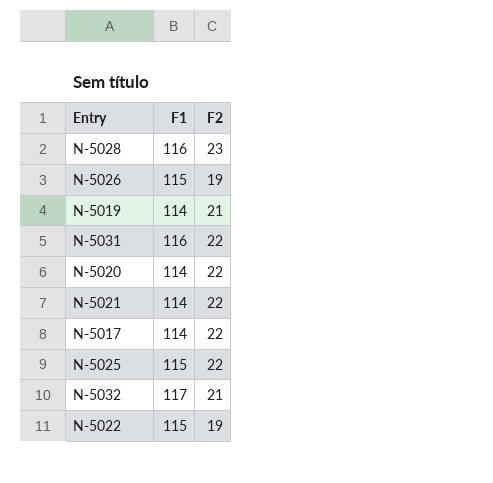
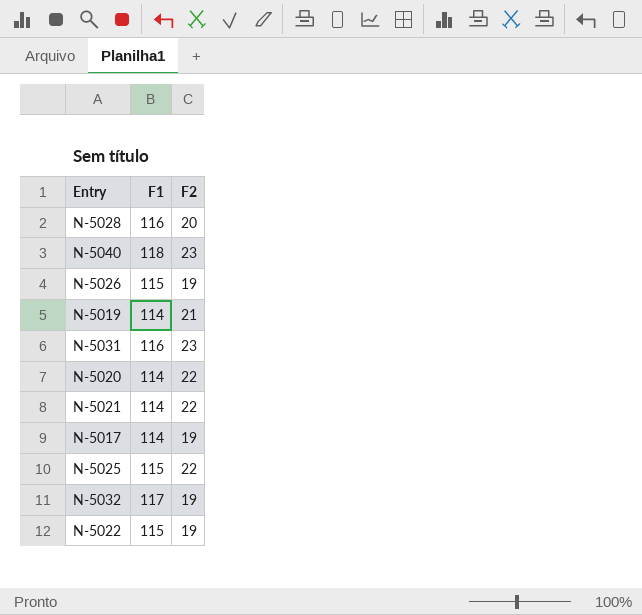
N-5028 | F2: 23 -> 20
row N-5040: none -> 118 | 23
N-5031 | F2: 22 -> 23
N-5017 | F2: 22 -> 19
N-5032 | F2: 21 -> 19

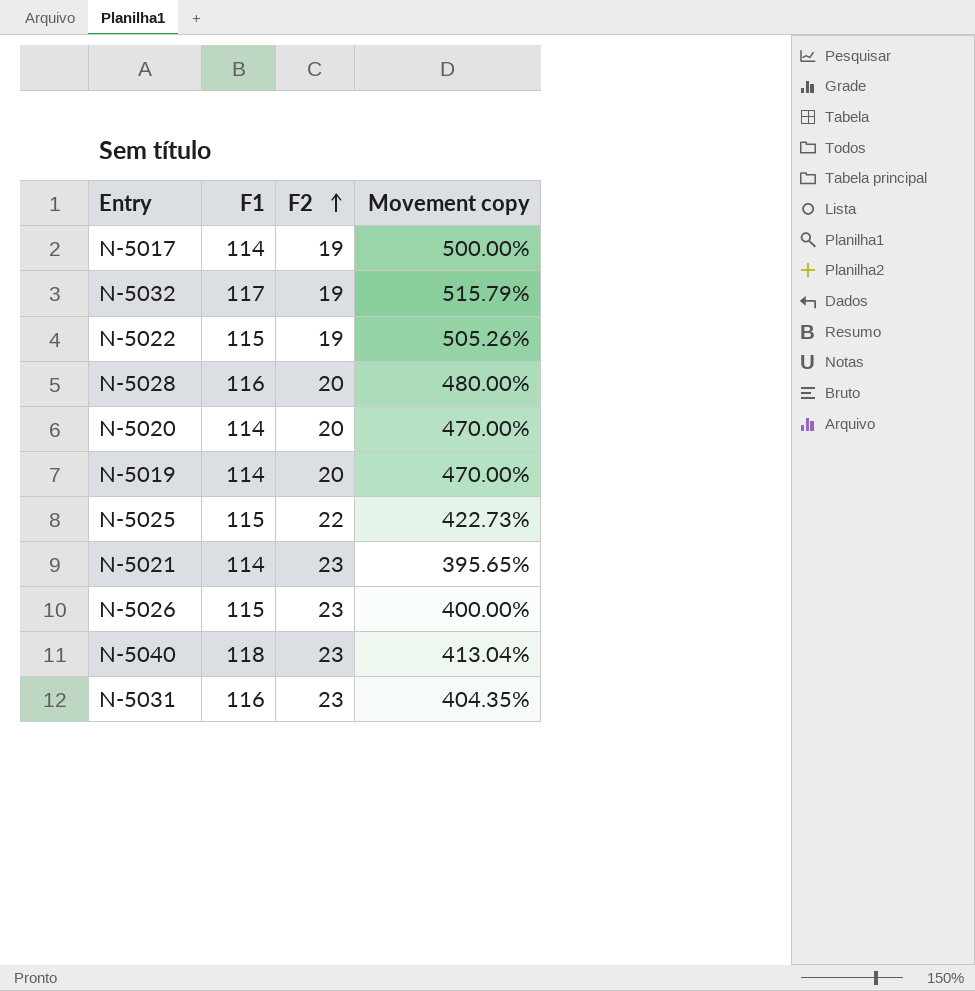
row order: none -> F2 ascending
column Movement copy | formula: none -> ([F1] - [F2]) / [F2]
N-5020 | F2: 22 -> 20
N-5019 | F2: 21 -> 20
N-5021 | F2: 22 -> 23
N-5026 | F2: 19 -> 23

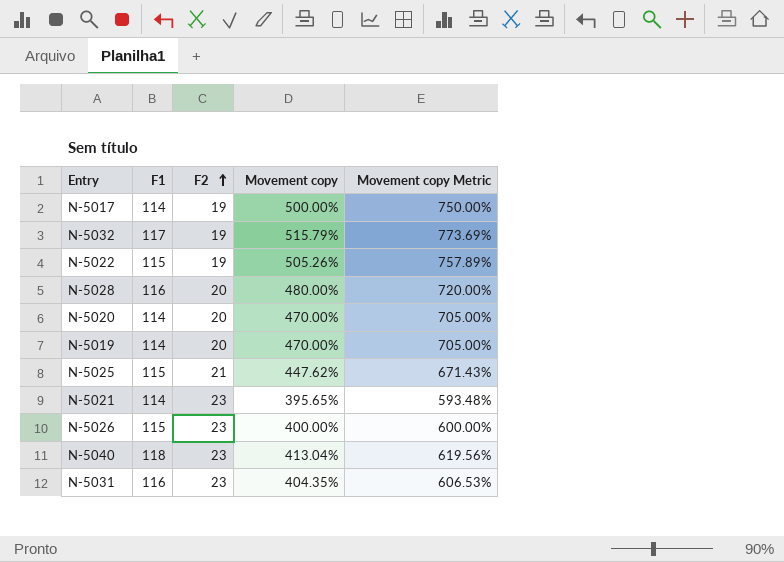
column Movement copy Metric | formula: none -> [Movement copy] * 1.5
N-5025 | F2: 22 -> 21
N-5025 | Movement copy: 422.73% -> 447.62%

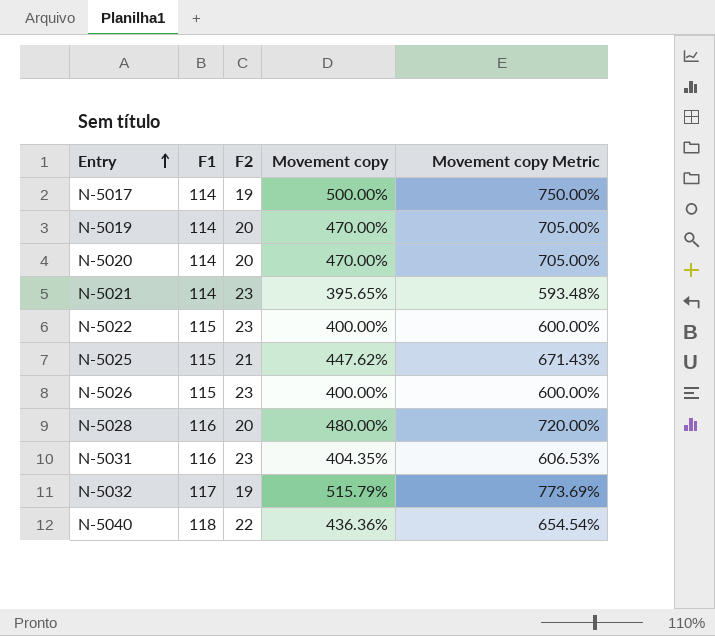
row order: F2 ascending -> Entry ascending
N-5022 | F2: 19 -> 23
N-5022 | Movement copy: 505.26% -> 400.00%
N-5022 | Movement copy Metric: 757.89% -> 600.00%
N-5040 | F2: 23 -> 22
N-5040 | Movement copy: 413.04% -> 436.36%
N-5040 | Movement copy Metric: 619.56% -> 654.54%

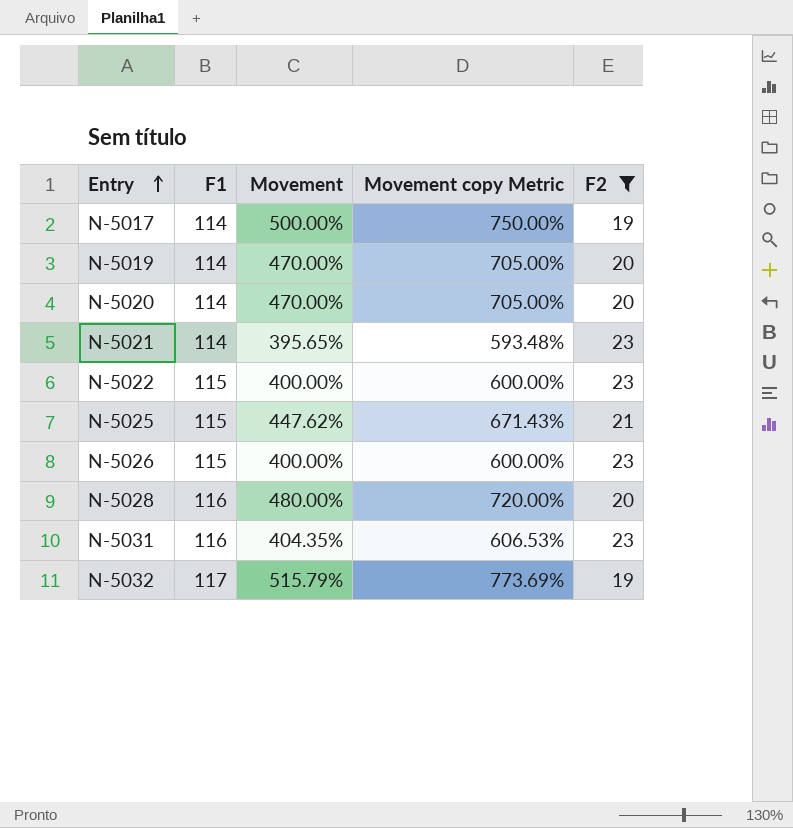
filter: none -> F2 != 22
column name: Movement copy -> Movement
column F2 | position: 3 -> 5

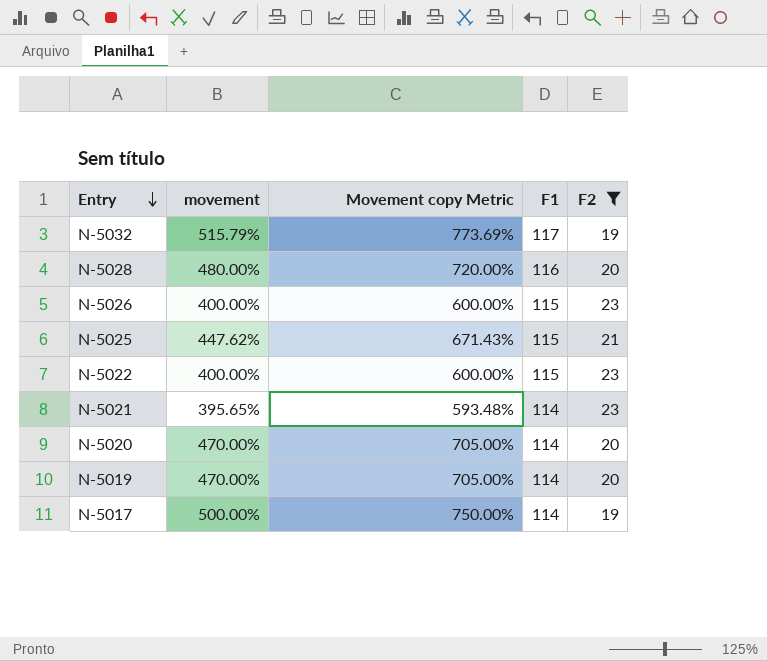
row order: Entry ascending -> Entry descending
column name: Movement -> movement
column F1 | position: 2 -> 4
row N-5031: 116 | 404.35% | 606.53% | 23 -> none

